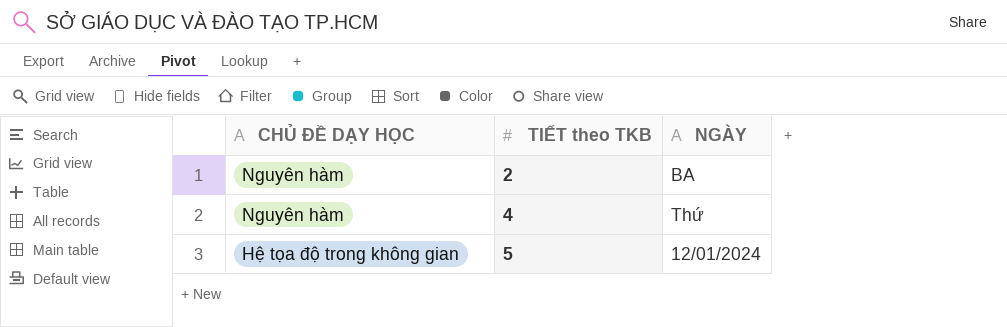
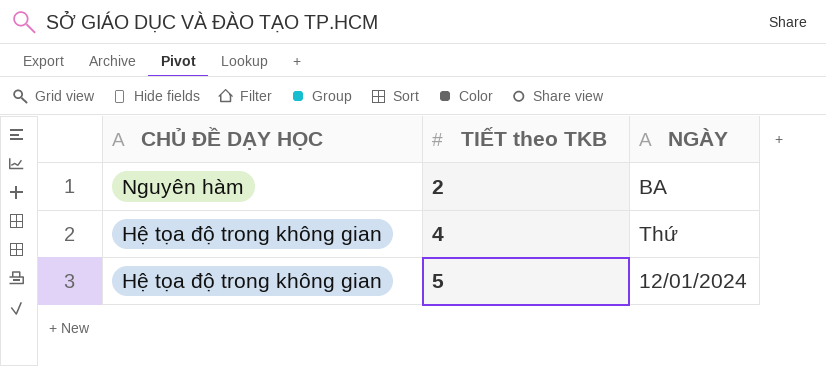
4 | CHỦ ĐỀ DẠY HỌC: Nguyên hàm -> Hệ tọa độ trong không gian

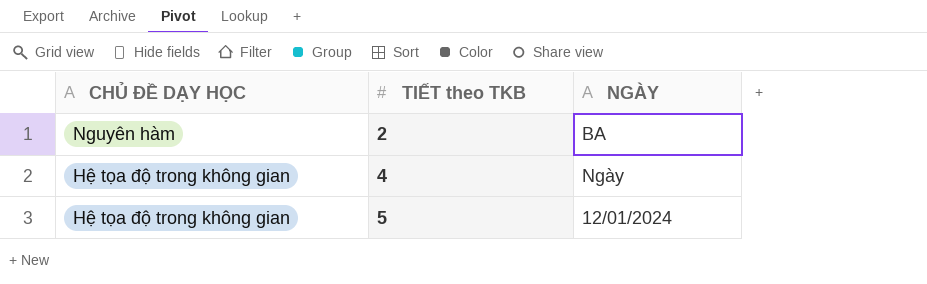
4 | NGÀY: Thứ -> Ngày

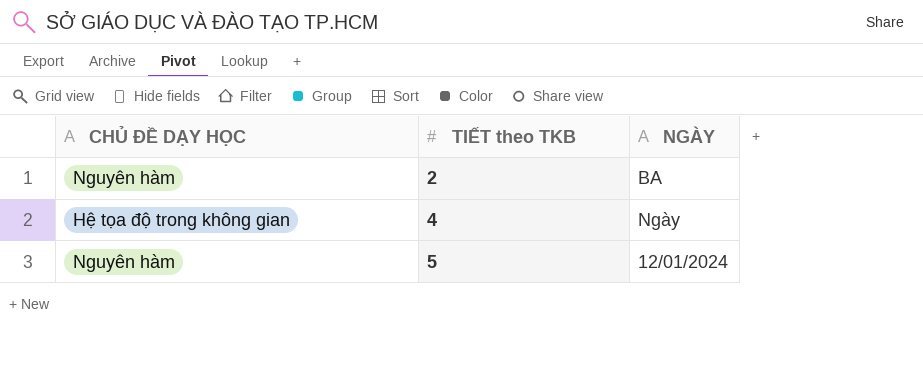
5 | CHỦ ĐỀ DẠY HỌC: Hệ tọa độ trong không gian -> Nguyên hàm

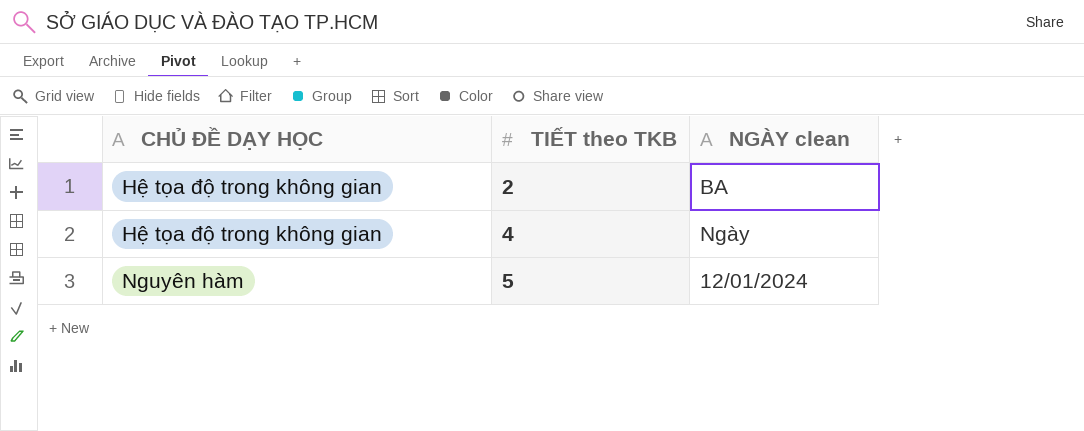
column name: NGÀY -> NGÀY clean
2 | CHỦ ĐỀ DẠY HỌC: Nguyên hàm -> Hệ tọa độ trong không gian

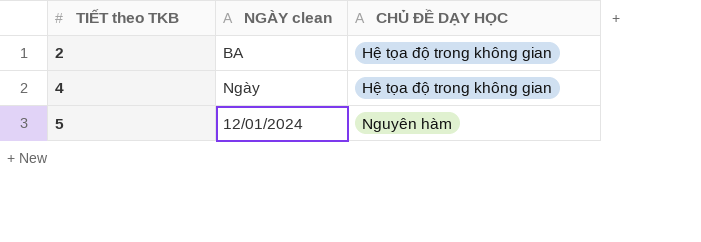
column CHỦ ĐỀ DẠY HỌC | position: 1 -> 3

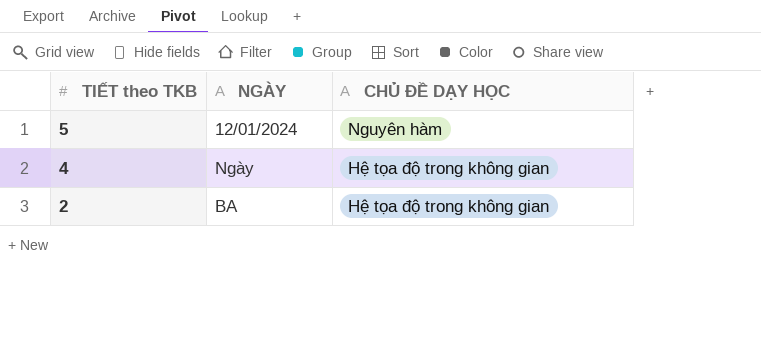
row order: TIẾT theo TKB ascending -> TIẾT theo TKB descending
column name: NGÀY clean -> NGÀY

